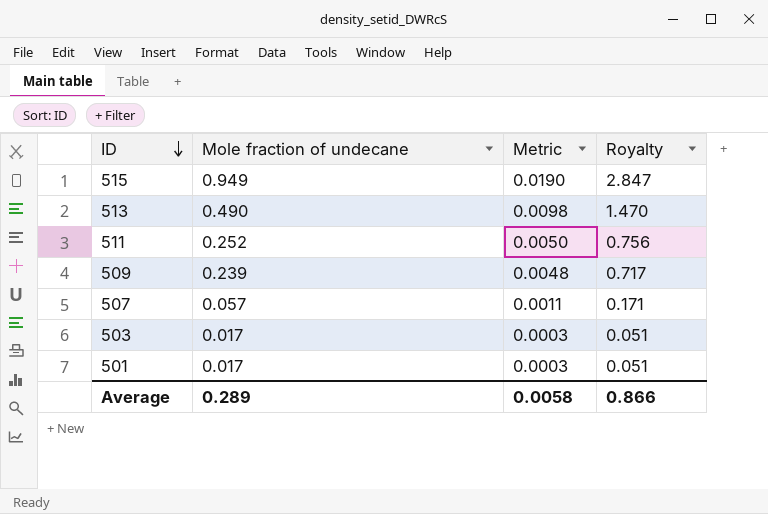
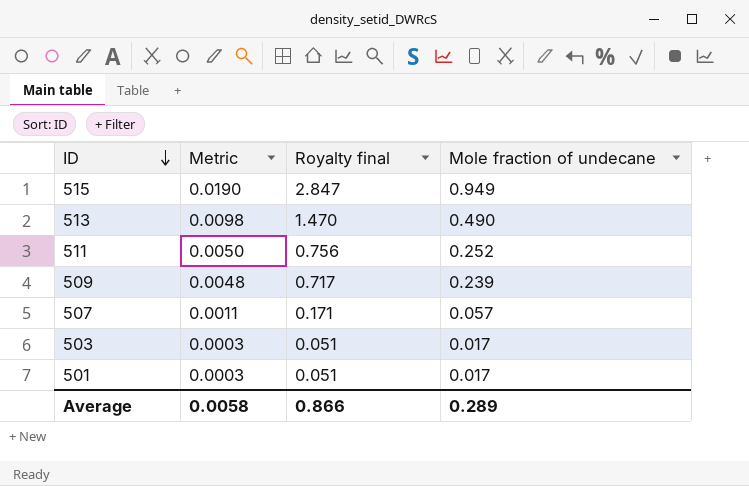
column name: Royalty -> Royalty final
column Mole fraction of undecane | position: 2 -> 4

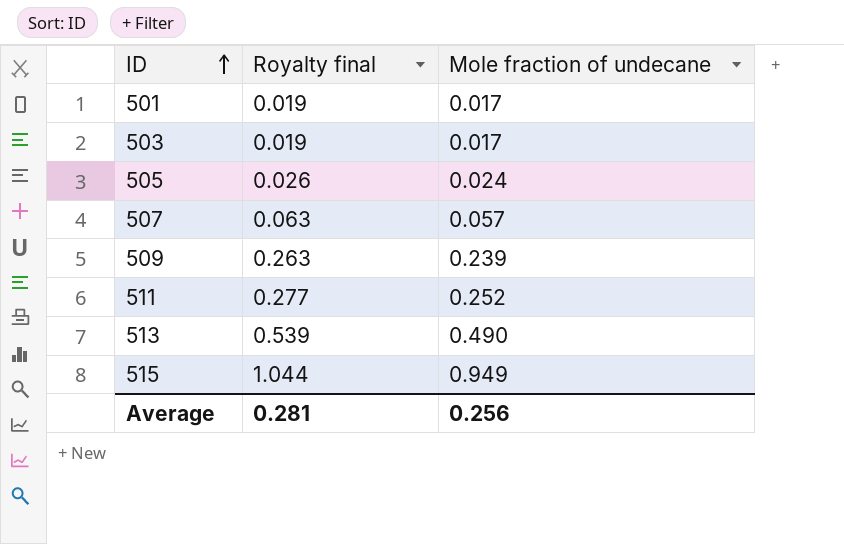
row order: ID descending -> ID ascending
column Metric | formula: [Mole fraction of undecane] * 0.02 -> none
column Royalty final | formula: [Mole fraction of undecane] * 3 -> [Mole fraction of undecane] * 1.1
row 505: none -> 0.026 | 0.024
Average | Royalty final: 0.866 -> 0.281
Average | Mole fraction of undecane: 0.289 -> 0.256

